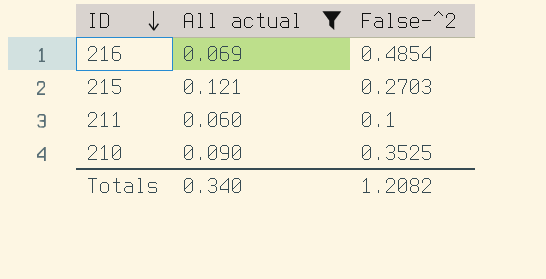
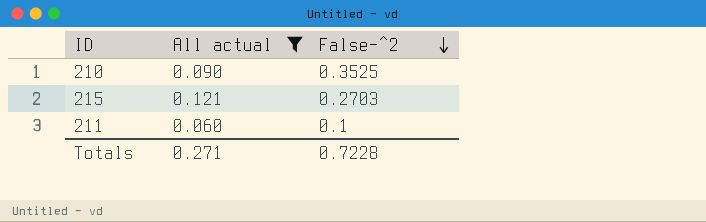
row order: ID descending -> False-^2 descending
row 216: 0.069 | 0.4854 -> none
Totals | All actual: 0.340 -> 0.271
Totals | False-^2: 1.2082 -> 0.7228

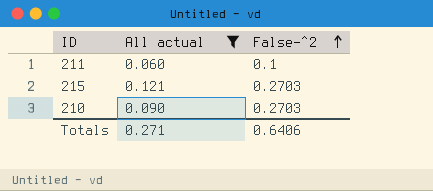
row order: False-^2 descending -> False-^2 ascending
210 | False-^2: 0.3525 -> 0.2703
Totals | False-^2: 0.7228 -> 0.6406

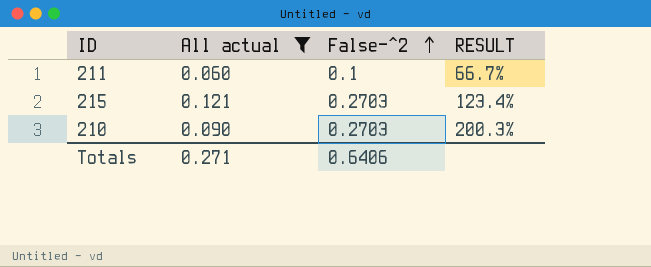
column RESULT | formula: none -> ([False-^2] - [All actual]) / [All actual]

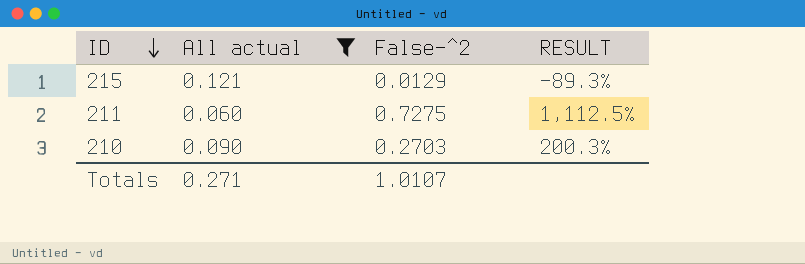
row order: False-^2 ascending -> ID descending
215 | False-^2: 0.2703 -> 0.0129
215 | RESULT: 123.4% -> -89.3%
211 | False-^2: 0.1 -> 0.7275
211 | RESULT: 66.7% -> 1,112.5%
Totals | False-^2: 0.6406 -> 1.0107

